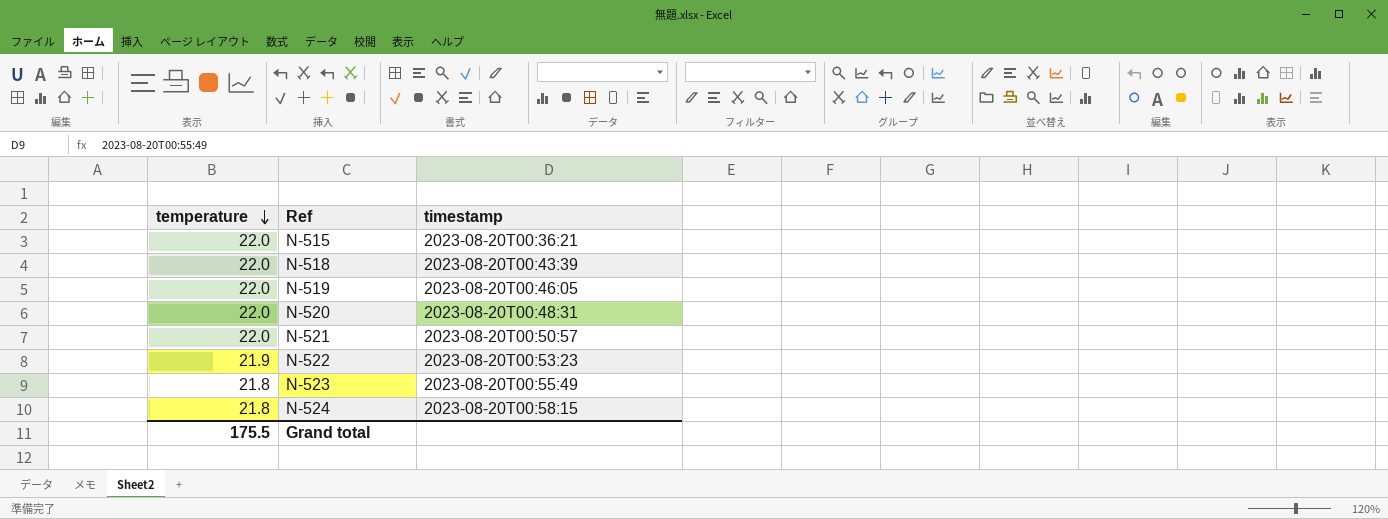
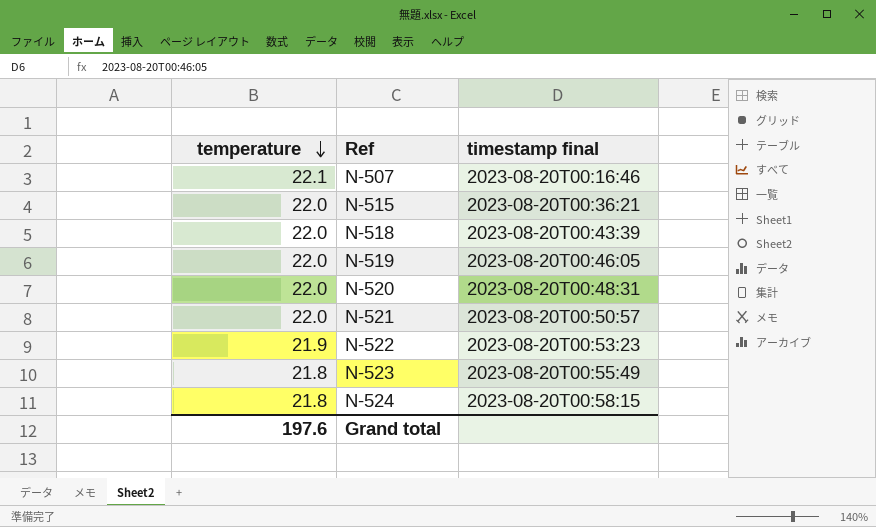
column name: timestamp -> timestamp final
row N-507: none -> 22.1 | 2023-08-20T00:16:46
Grand total | temperature: 175.5 -> 197.6

